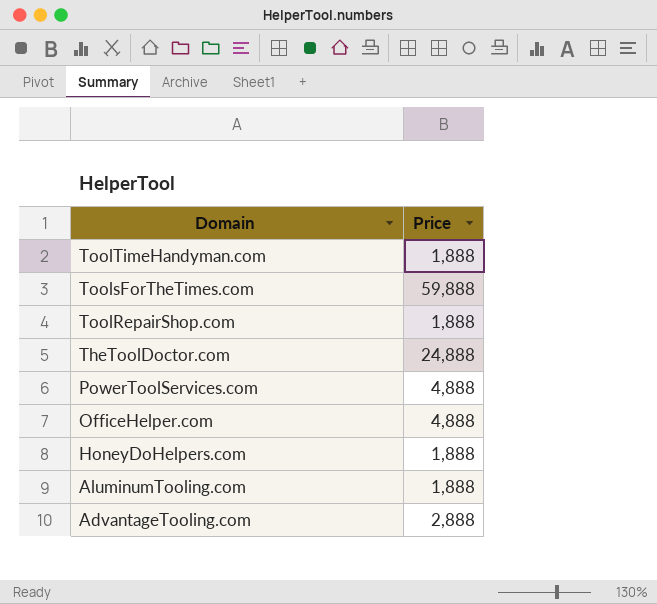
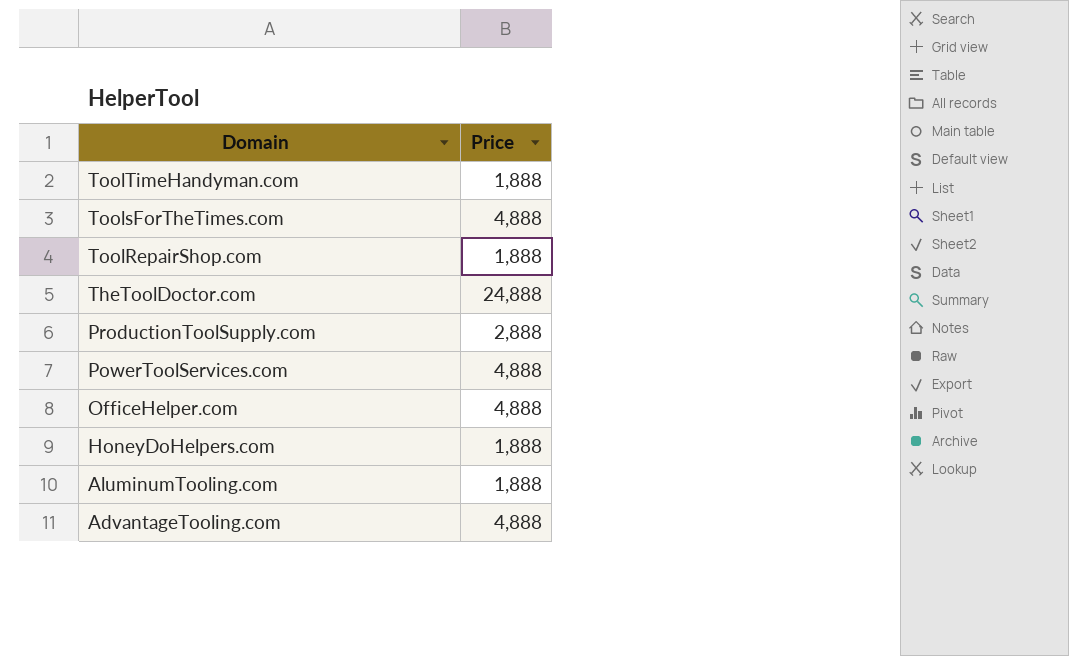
ToolsForTheTimes.com | Price: 59,888 -> 4,888
row ProductionToolSupply.com: none -> 2,888
AdvantageTooling.com | Price: 2,888 -> 4,888

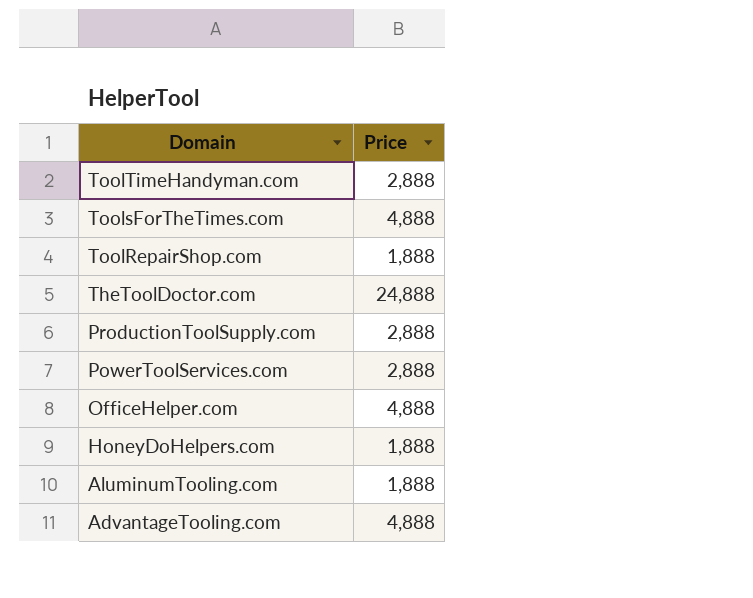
ToolTimeHandyman.com | Price: 1,888 -> 2,888
PowerToolServices.com | Price: 4,888 -> 2,888

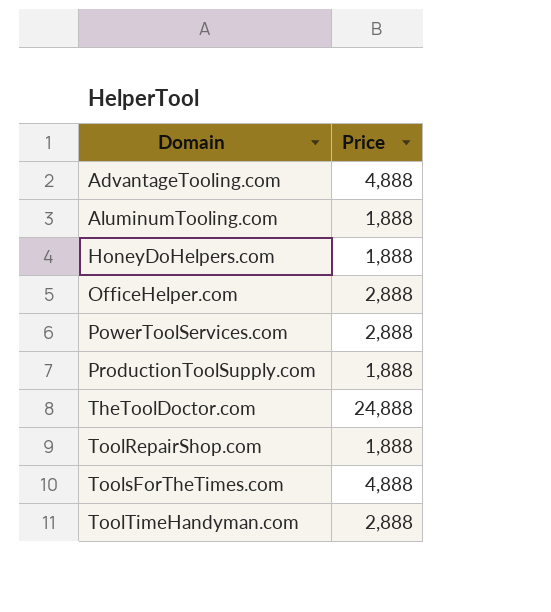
row order: Domain descending -> Domain ascending
OfficeHelper.com | Price: 4,888 -> 2,888
ProductionToolSupply.com | Price: 2,888 -> 1,888

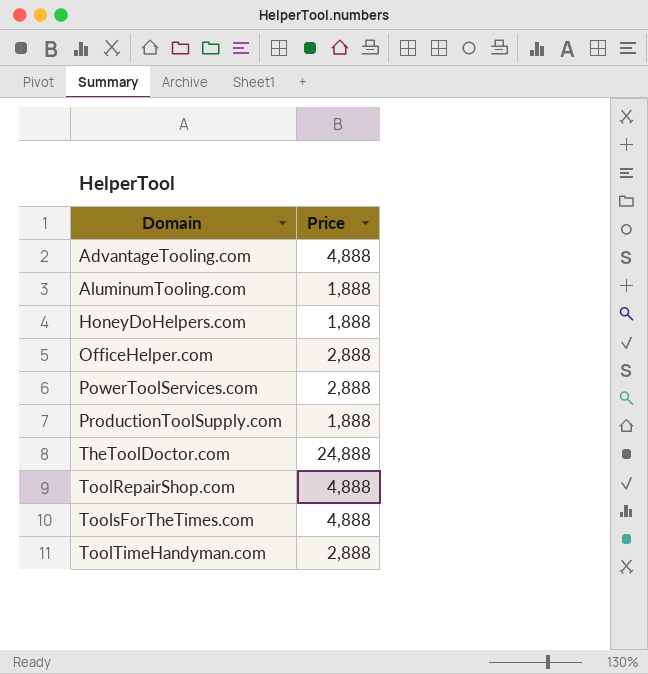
ToolRepairShop.com | Price: 1,888 -> 4,888

